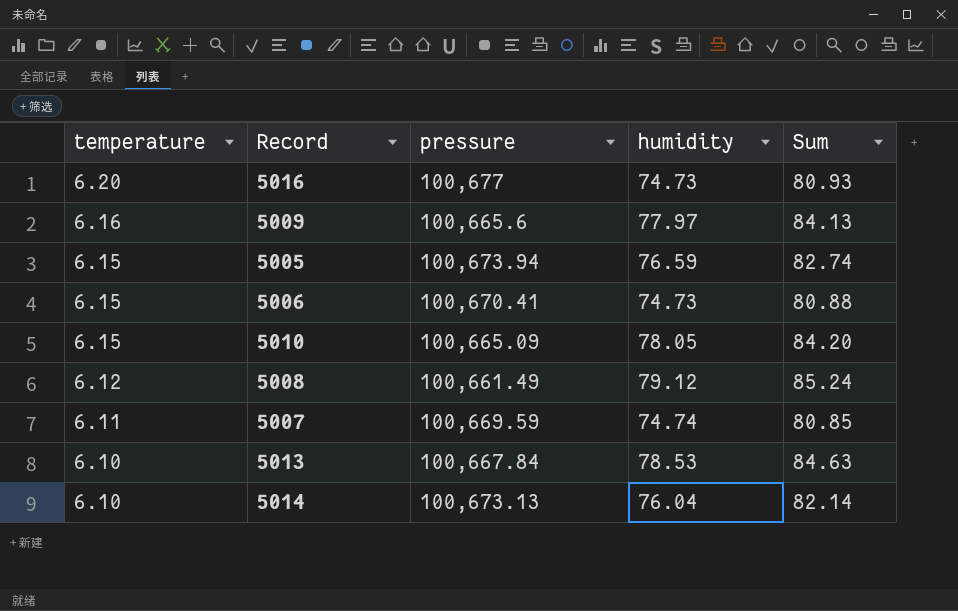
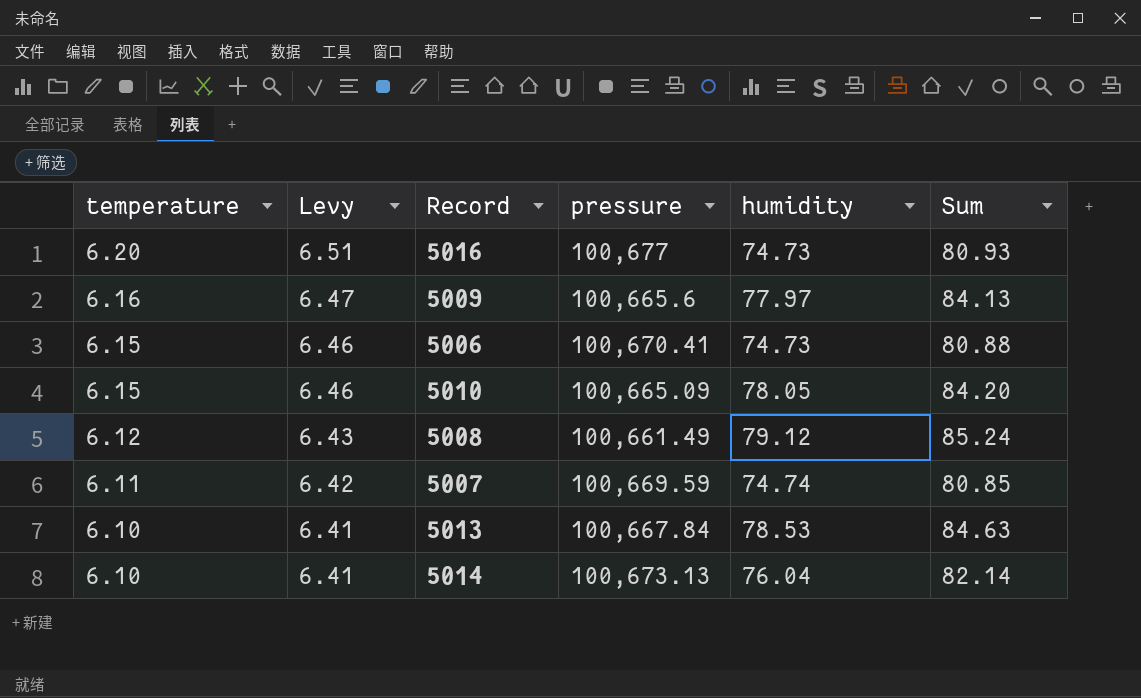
column Levy | formula: none -> [temperature] * 1.05
row 5005: 6.15 | 100,673.94 | 76.59 | 82.74 -> none

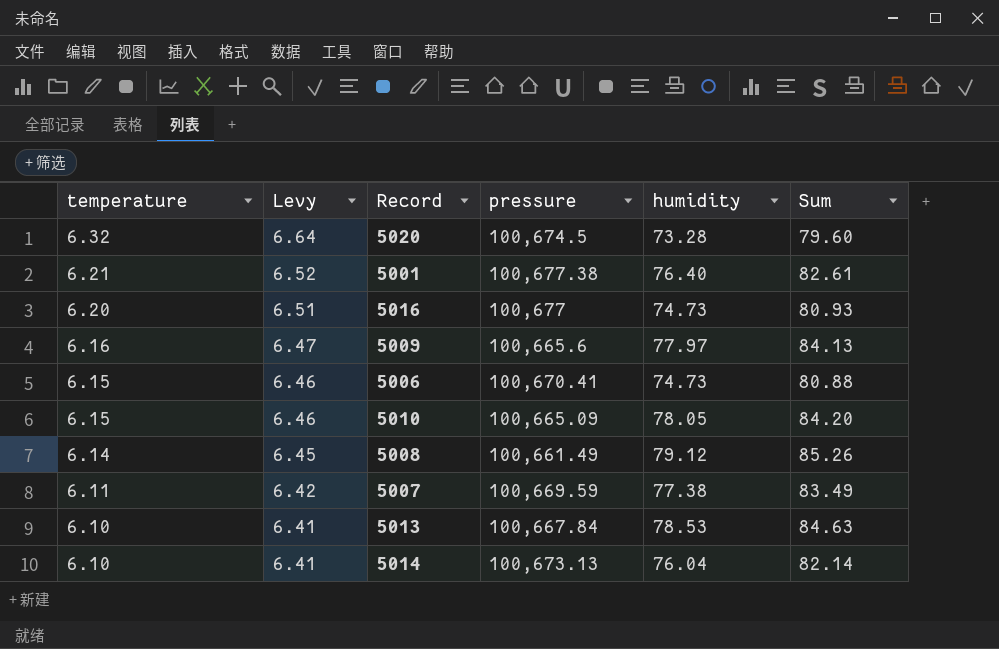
row 5020: none -> 6.32 | 6.64 | 100,674.5 | 73.28 | 79.60
row 5001: none -> 6.21 | 6.52 | 100,677.38 | 76.40 | 82.61
5008 | temperature: 6.12 -> 6.14
5008 | Levy: 6.43 -> 6.45
5008 | Sum: 85.24 -> 85.26
5007 | humidity: 74.74 -> 77.38
5007 | Sum: 80.85 -> 83.49

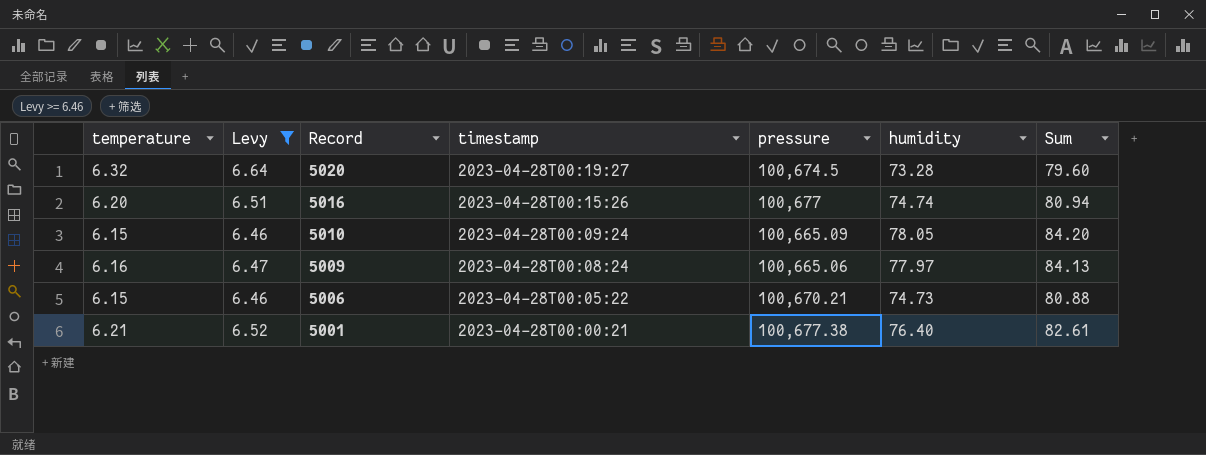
filter: none -> Levy >= 6.46
row order: temperature descending -> Record descending
column timestamp | position: none -> 4
5016 | humidity: 74.73 -> 74.74
5016 | Sum: 80.93 -> 80.94
5009 | pressure: 100,665.6 -> 100,665.06
5006 | pressure: 100,670.41 -> 100,670.21

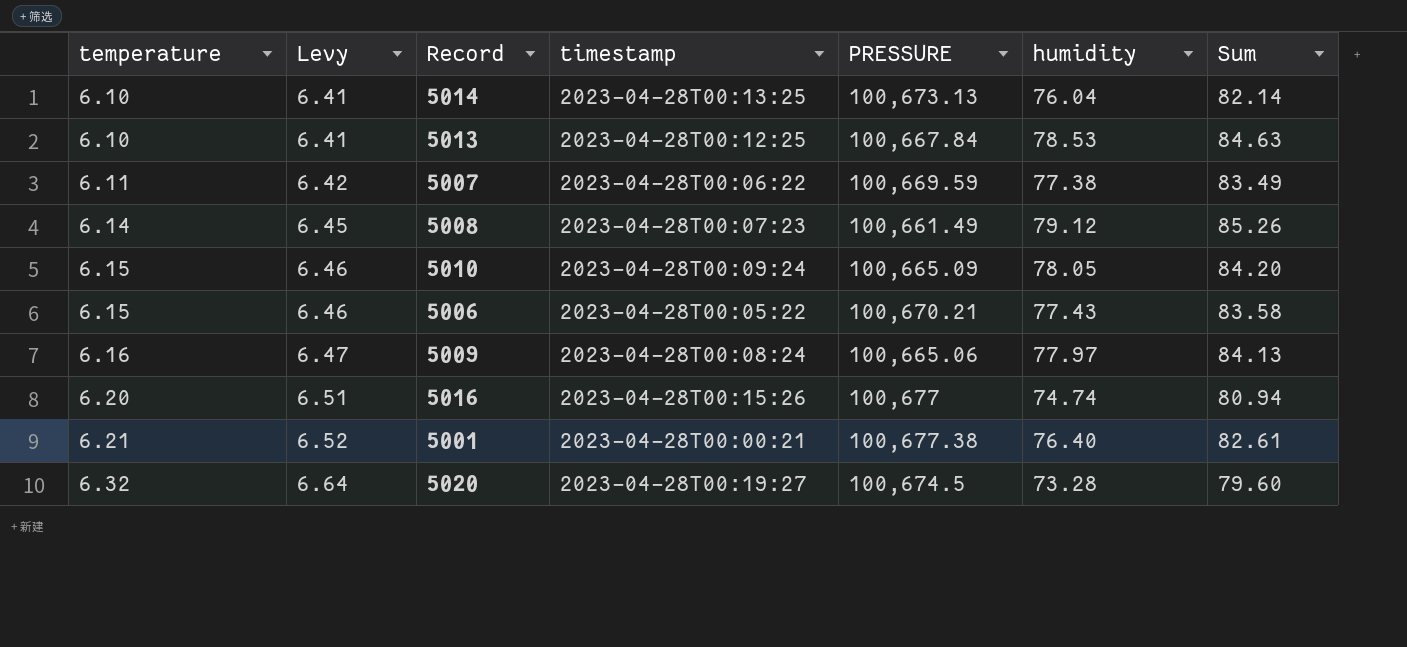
filter: Levy >= 6.46 -> none
row order: Record descending -> temperature ascending
column name: pressure -> PRESSURE
5006 | humidity: 74.73 -> 77.43
5006 | Sum: 80.88 -> 83.58

